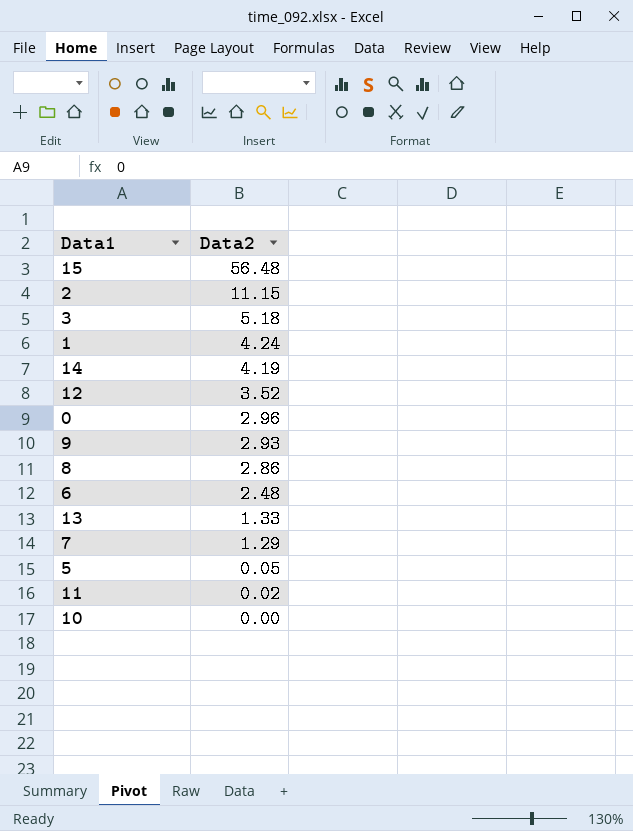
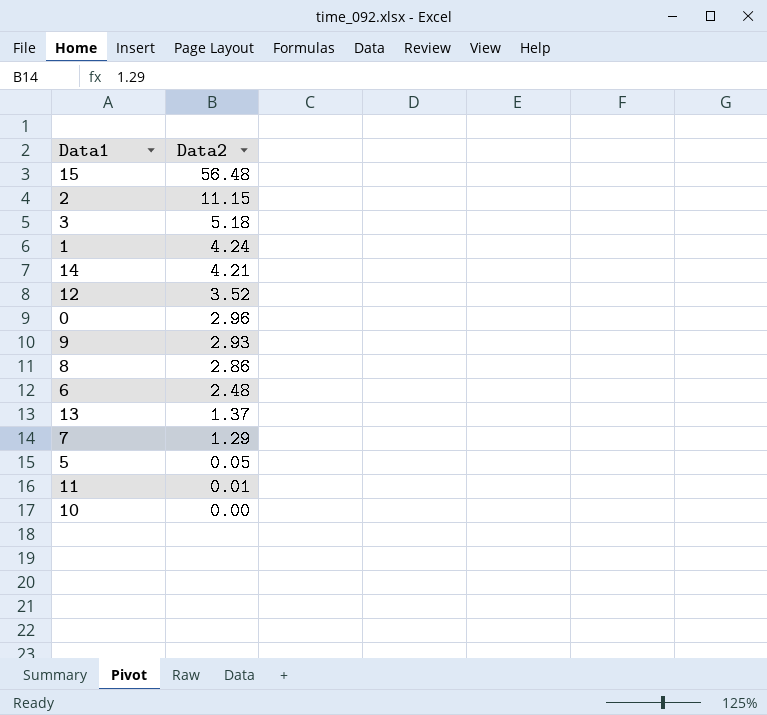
14 | Data2: 4.19 -> 4.21
13 | Data2: 1.33 -> 1.37
11 | Data2: 0.02 -> 0.01

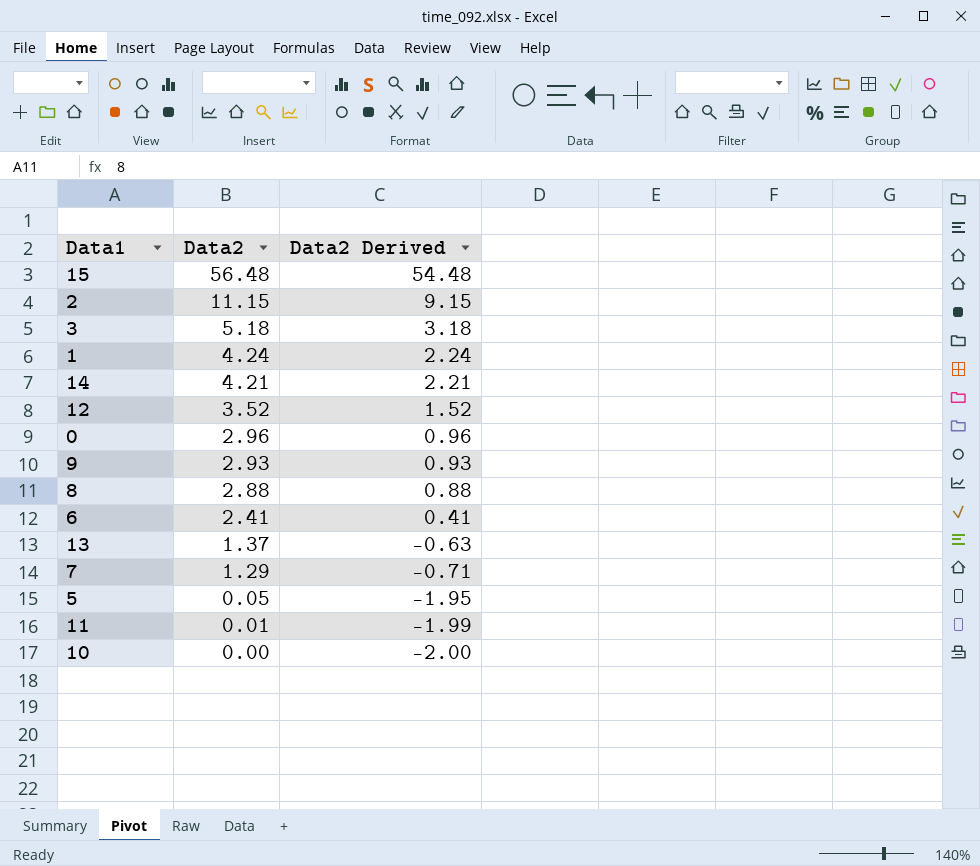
column Data2 Derived | formula: none -> [Data2] - 2
8 | Data2: 2.86 -> 2.88
6 | Data2: 2.48 -> 2.41

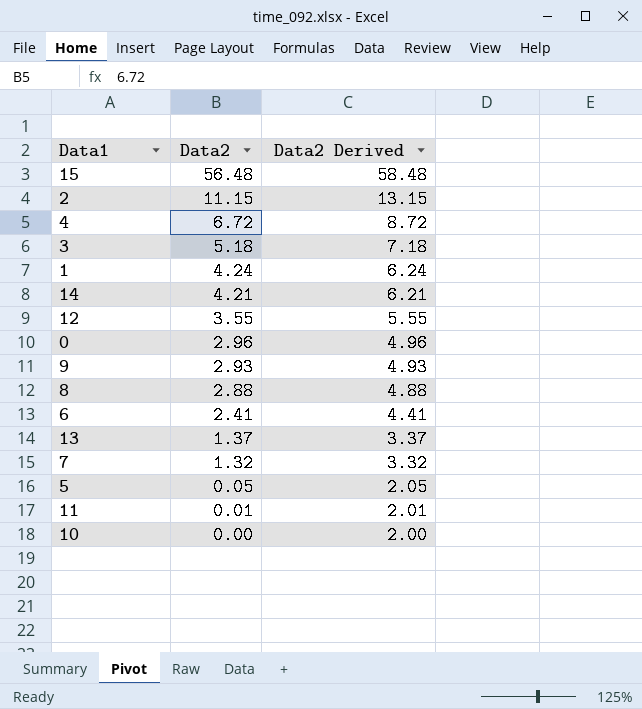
column Data2 Derived | formula: [Data2] - 2 -> [Data2] + 2
row 4: none -> 6.72 | 8.72
12 | Data2: 3.52 -> 3.55
7 | Data2: 1.29 -> 1.32

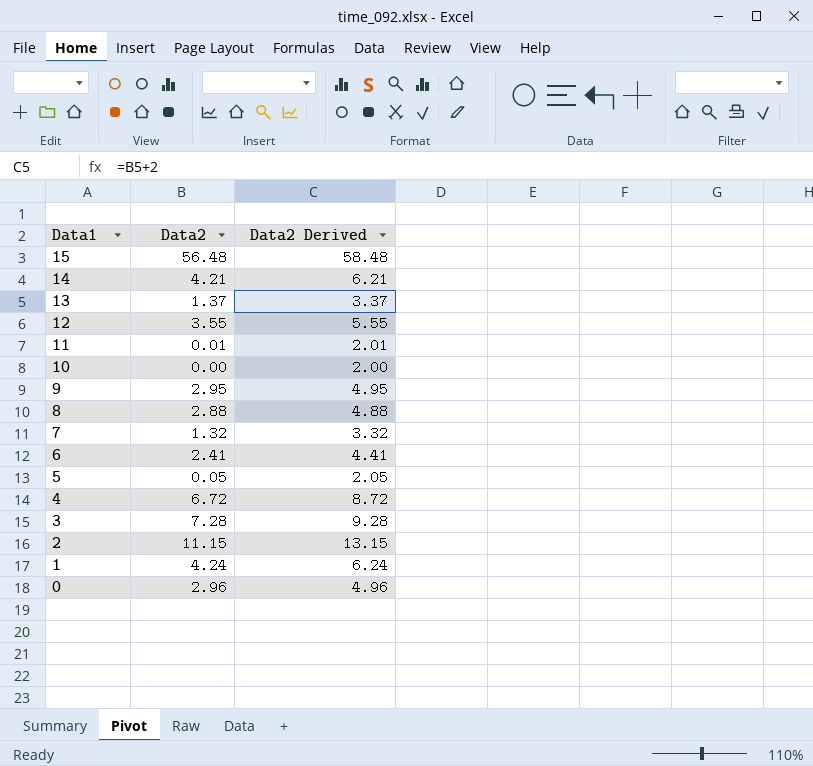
row order: Data2 descending -> Data1 descending
9 | Data2: 2.93 -> 2.95
9 | Data2 Derived: 4.93 -> 4.95
3 | Data2: 5.18 -> 7.28
3 | Data2 Derived: 7.18 -> 9.28

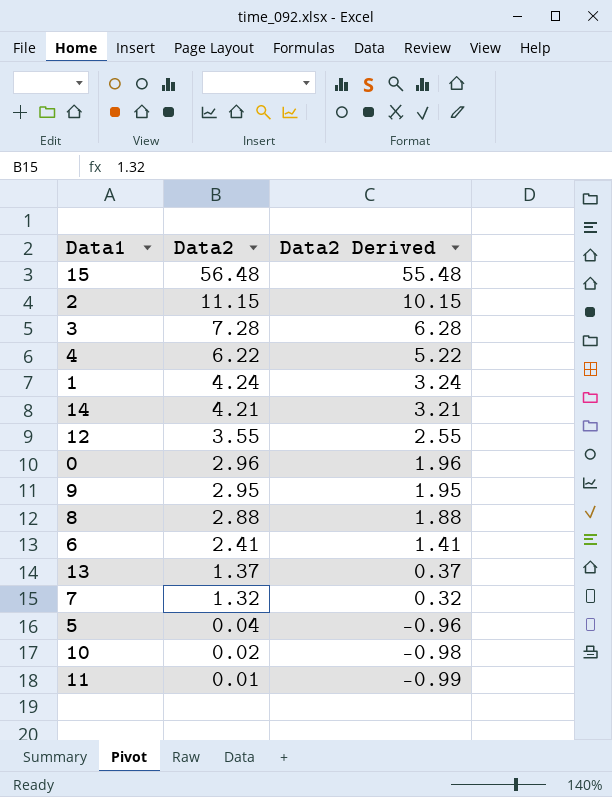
row order: Data1 descending -> Data2 descending
column Data2 Derived | formula: [Data2] + 2 -> [Data2] - 1
4 | Data2: 6.72 -> 6.22
5 | Data2: 0.05 -> 0.04
10 | Data2: 0.00 -> 0.02

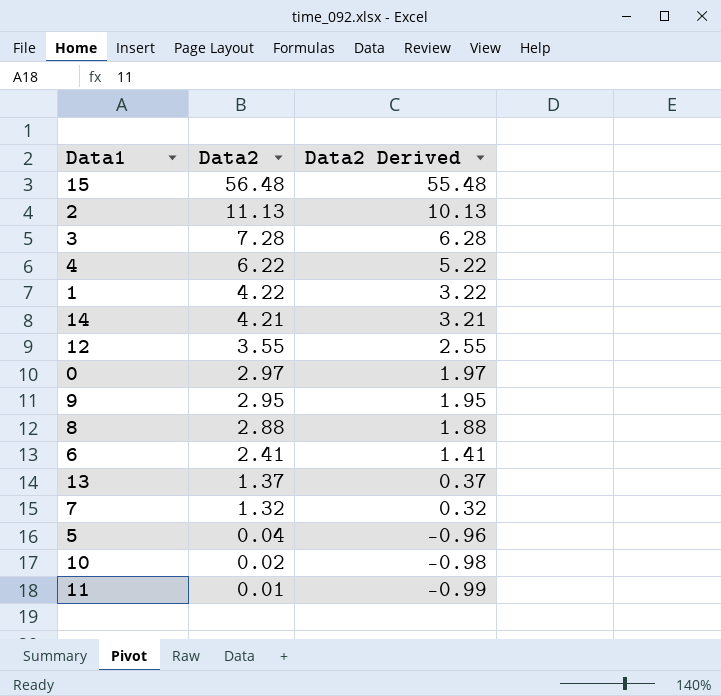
2 | Data2: 11.15 -> 11.13
2 | Data2 Derived: 10.15 -> 10.13
1 | Data2: 4.24 -> 4.22
1 | Data2 Derived: 3.24 -> 3.22
0 | Data2: 2.96 -> 2.97
0 | Data2 Derived: 1.96 -> 1.97

